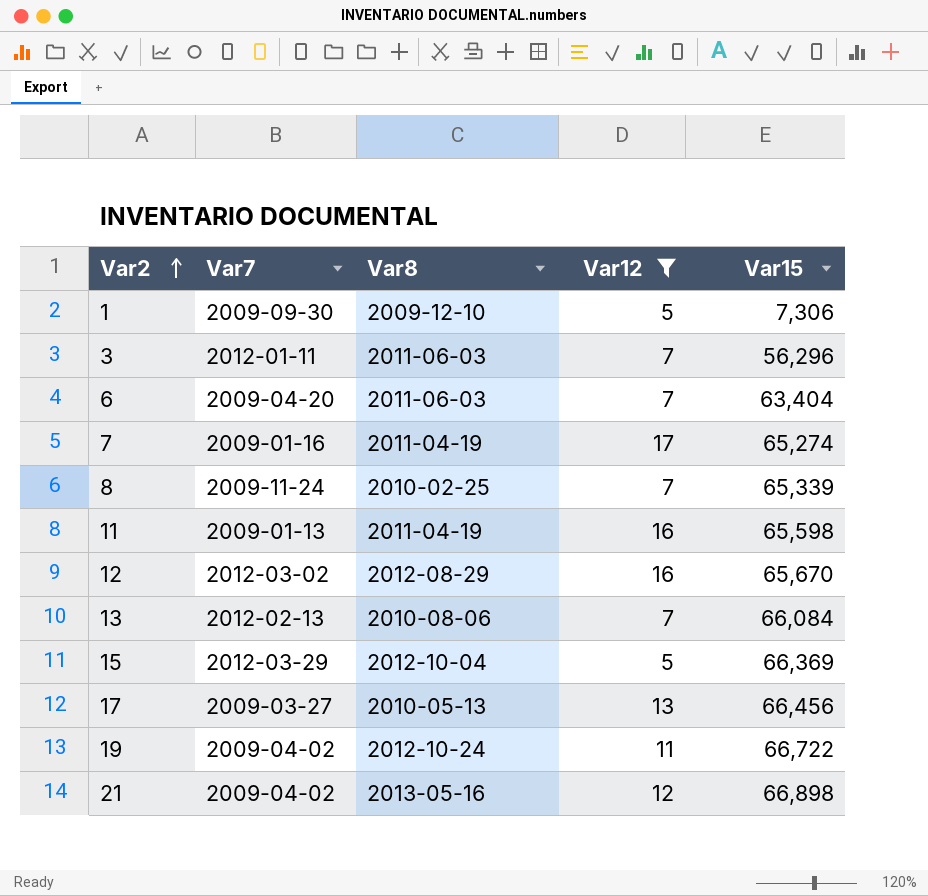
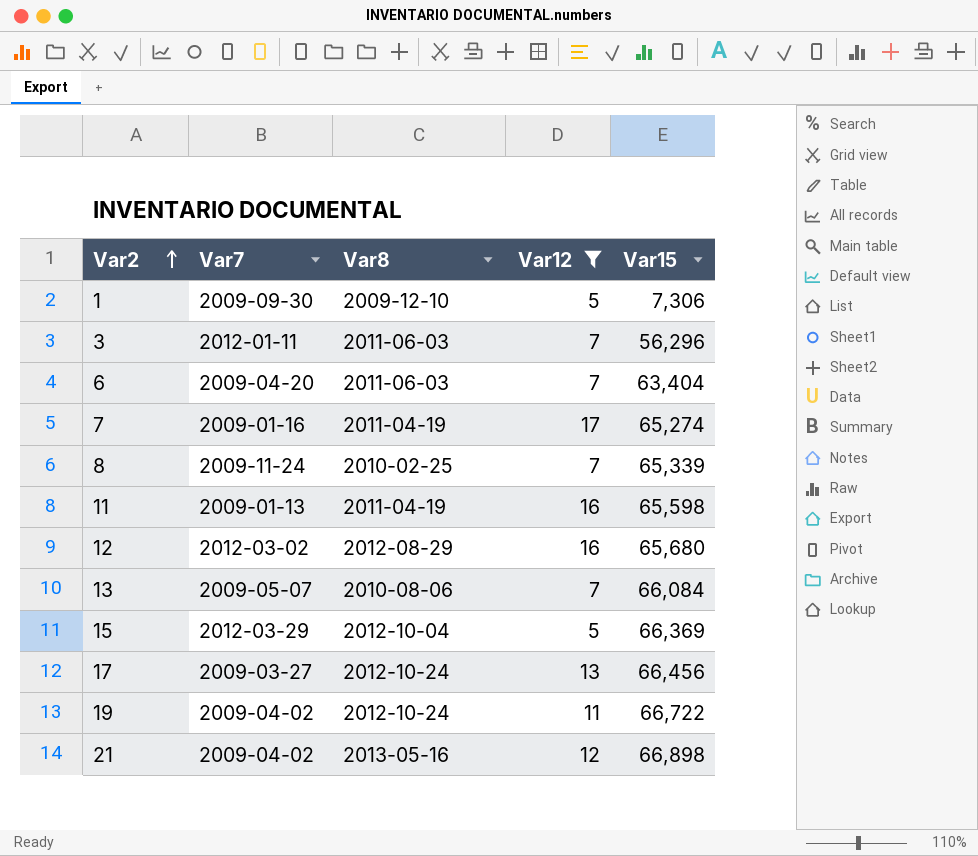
12 | Var15: 65,670 -> 65,680
13 | Var7: 2012-02-13 -> 2009-05-07
17 | Var8: 2010-05-13 -> 2012-10-24

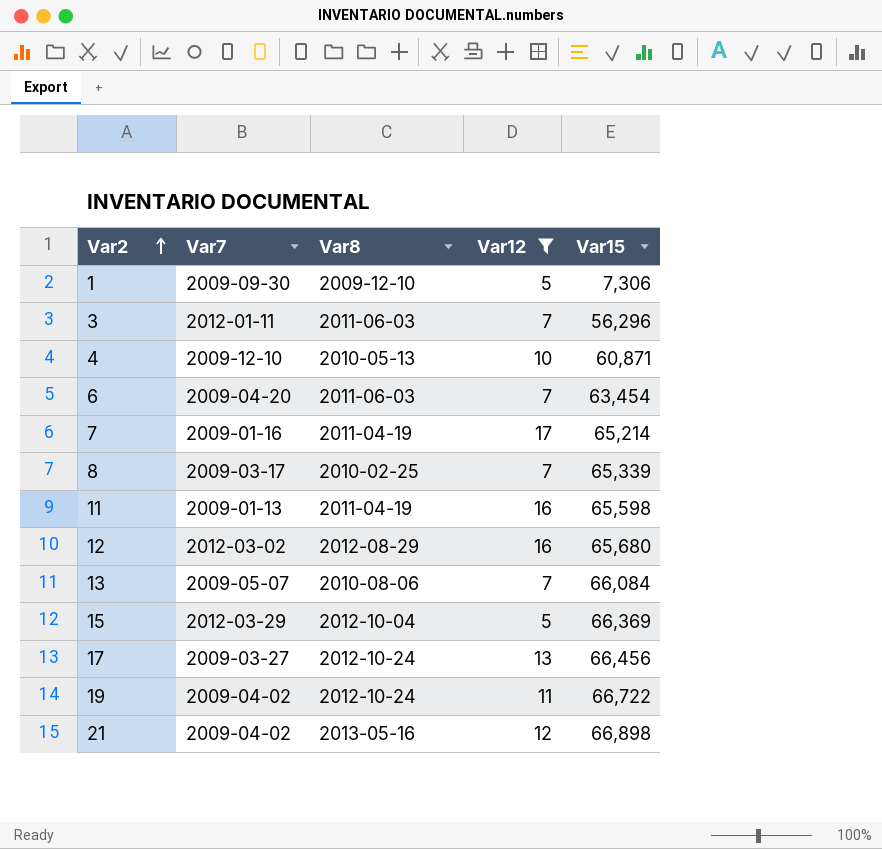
row 4: none -> 2009-12-10 | 2010-05-13 | 10 | 60,871
6 | Var15: 63,404 -> 63,454
7 | Var15: 65,274 -> 65,214
8 | Var7: 2009-11-24 -> 2009-03-17

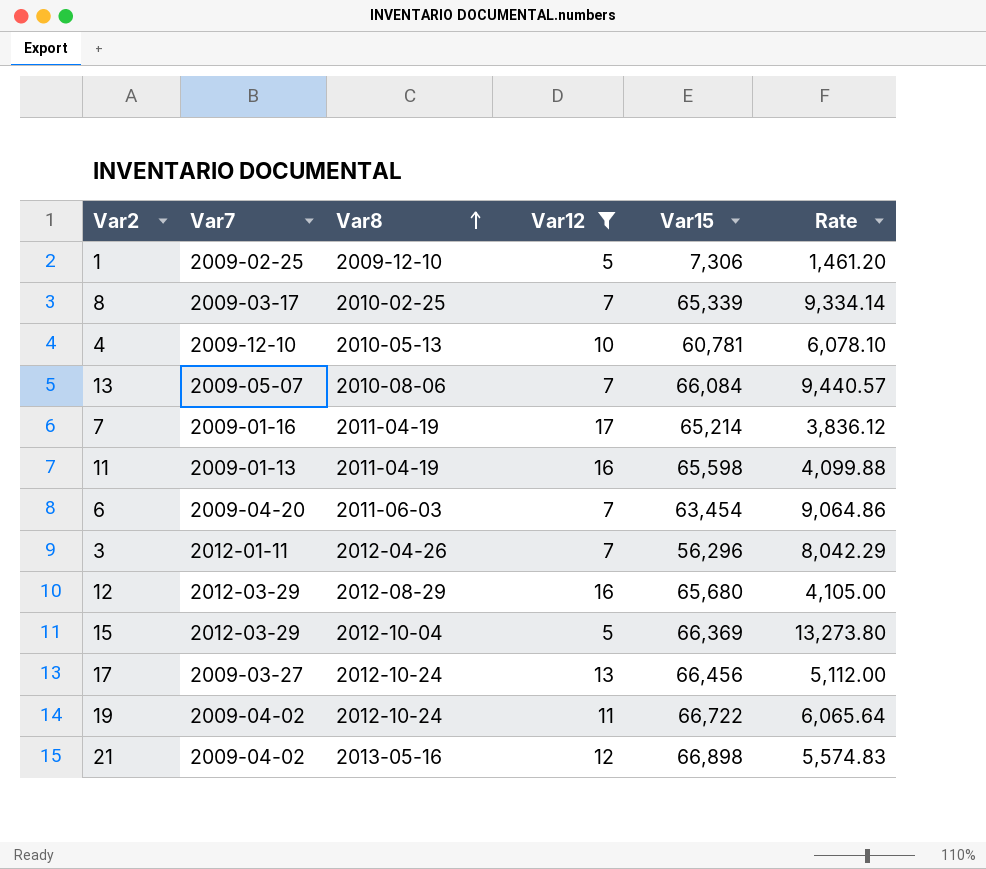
row order: Var2 ascending -> Var8 ascending
column Rate | formula: none -> [Var15] / [Var12]
1 | Var7: 2009-09-30 -> 2009-02-25
4 | Var15: 60,871 -> 60,781
3 | Var8: 2011-06-03 -> 2012-04-26
12 | Var7: 2012-03-02 -> 2012-03-29

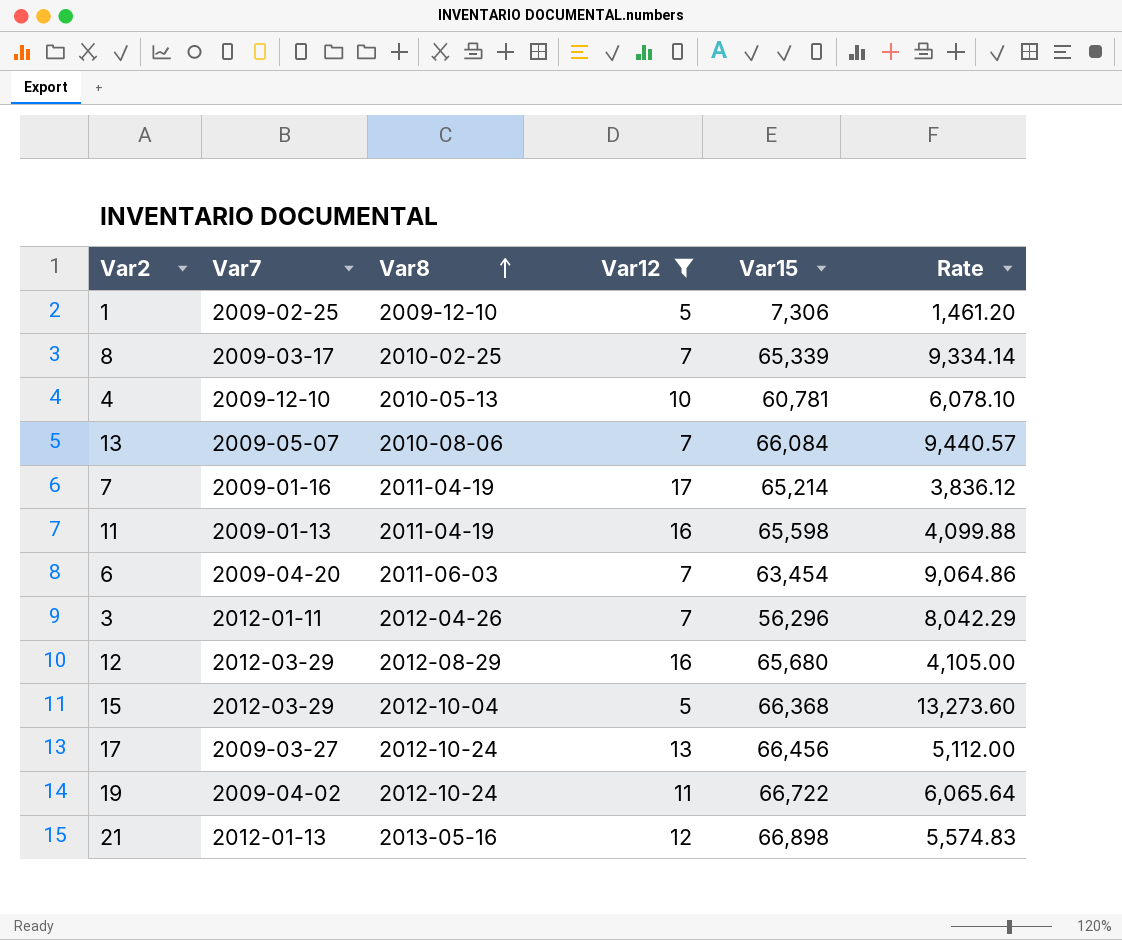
15 | Var15: 66,369 -> 66,368
15 | Rate: 13,273.80 -> 13,273.60
21 | Var7: 2009-04-02 -> 2012-01-13

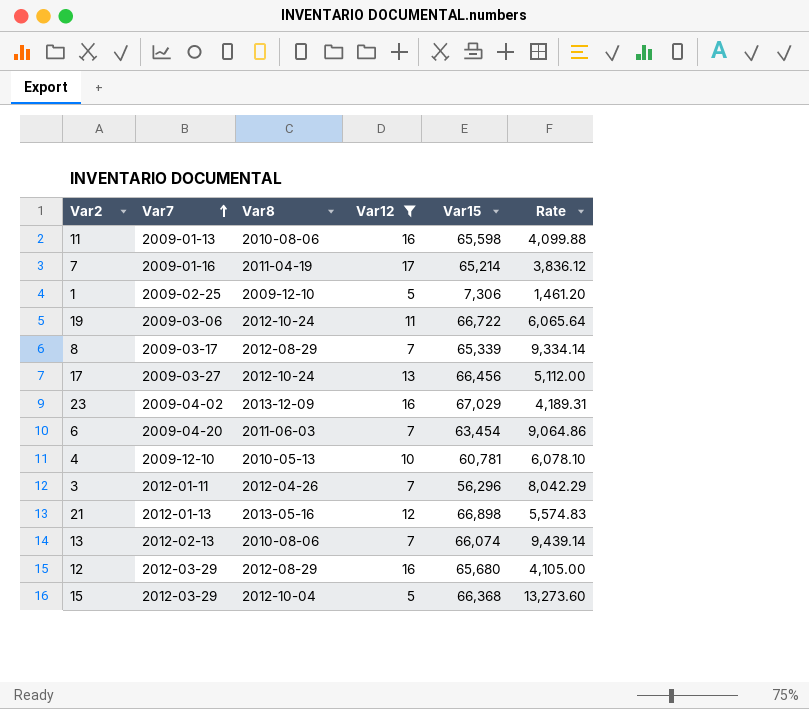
row order: Var8 ascending -> Var7 ascending
11 | Var8: 2011-04-19 -> 2010-08-06
19 | Var7: 2009-04-02 -> 2009-03-06
8 | Var8: 2010-02-25 -> 2012-08-29
row 23: none -> 2009-04-02 | 2013-12-09 | 16 | 67,029 | 4,189.31
13 | Var7: 2009-05-07 -> 2012-02-13
13 | Var15: 66,084 -> 66,074
13 | Rate: 9,440.57 -> 9,439.14

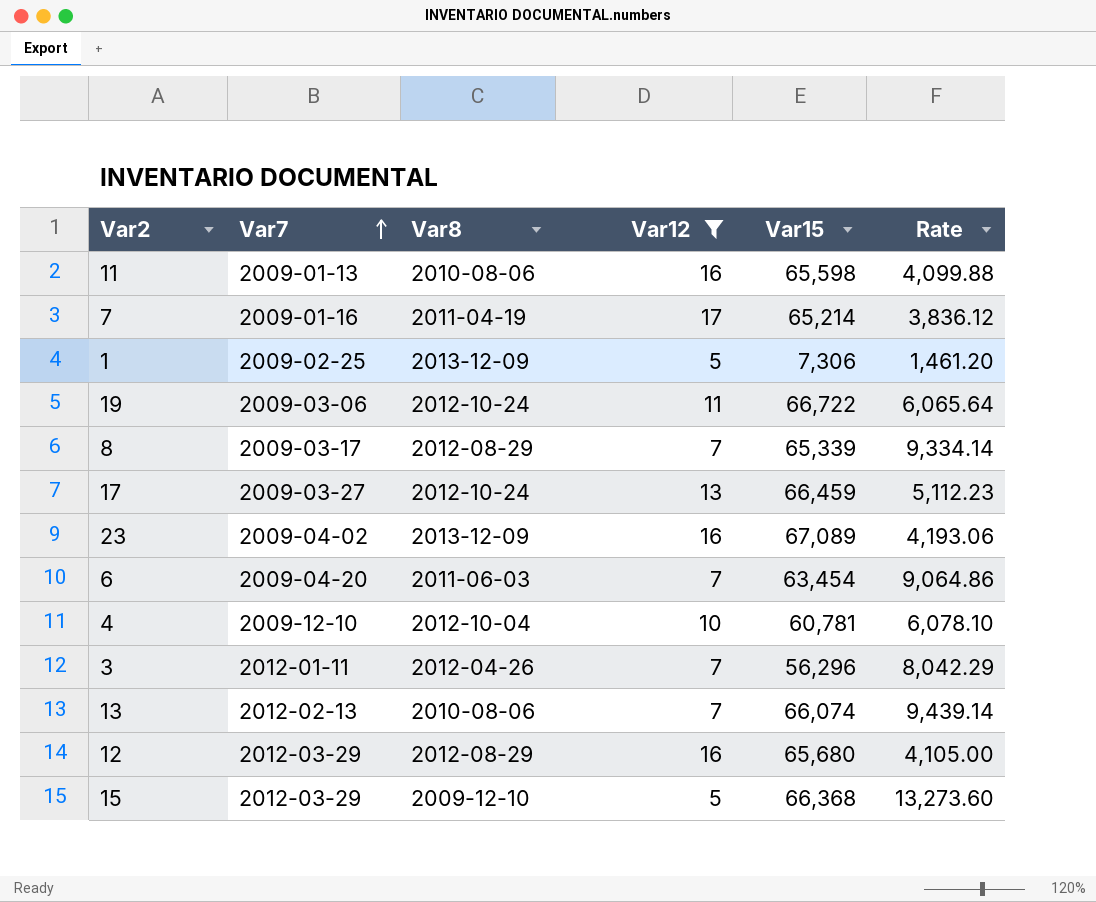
row 21: 2012-01-13 | 2013-05-16 | 12 | 66,898 | 5,574.83 -> none
1 | Var8: 2009-12-10 -> 2013-12-09
17 | Var15: 66,456 -> 66,459
17 | Rate: 5,112.00 -> 5,112.23
23 | Var15: 67,029 -> 67,089
23 | Rate: 4,189.31 -> 4,193.06
4 | Var8: 2010-05-13 -> 2012-10-04
15 | Var8: 2012-10-04 -> 2009-12-10

